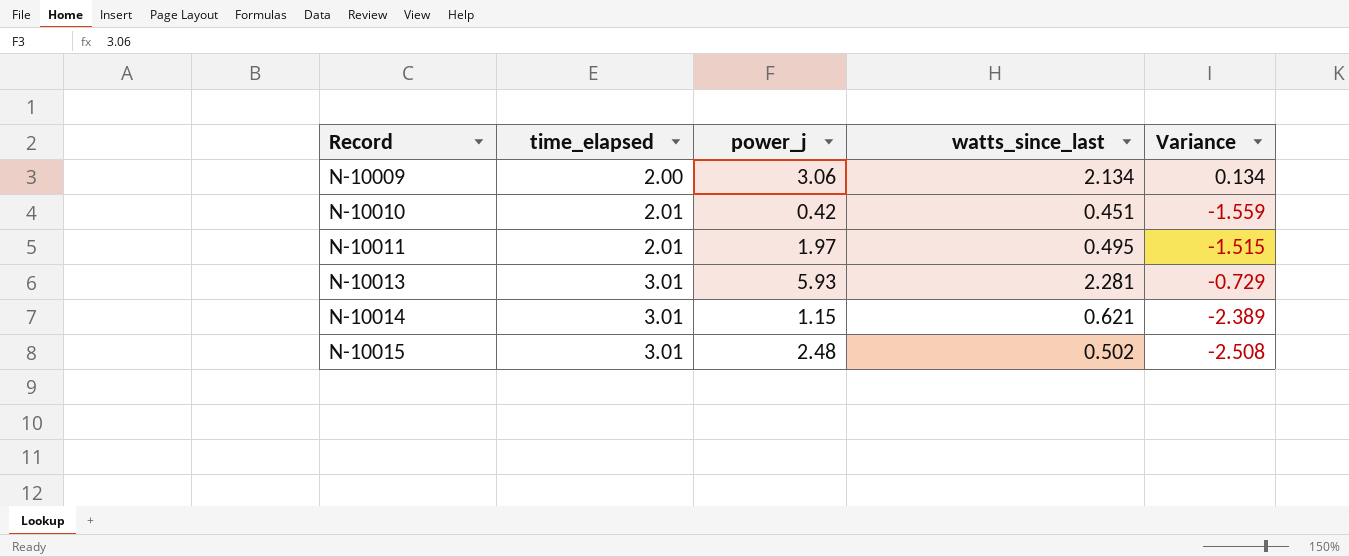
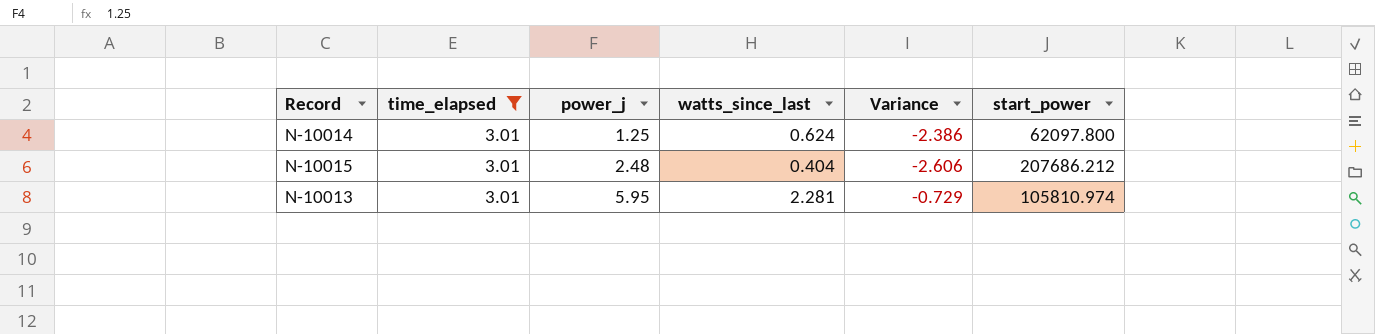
filter: none -> time_elapsed = 3.01
row order: Record ascending -> power_j ascending
column start_power | position: none -> 6
N-10014 | power_j: 1.15 -> 1.25
N-10014 | watts_since_last: 0.621 -> 0.624
N-10014 | Variance: -2.389 -> -2.386
N-10015 | watts_since_last: 0.502 -> 0.404
N-10015 | Variance: -2.508 -> -2.606
N-10013 | power_j: 5.93 -> 5.95

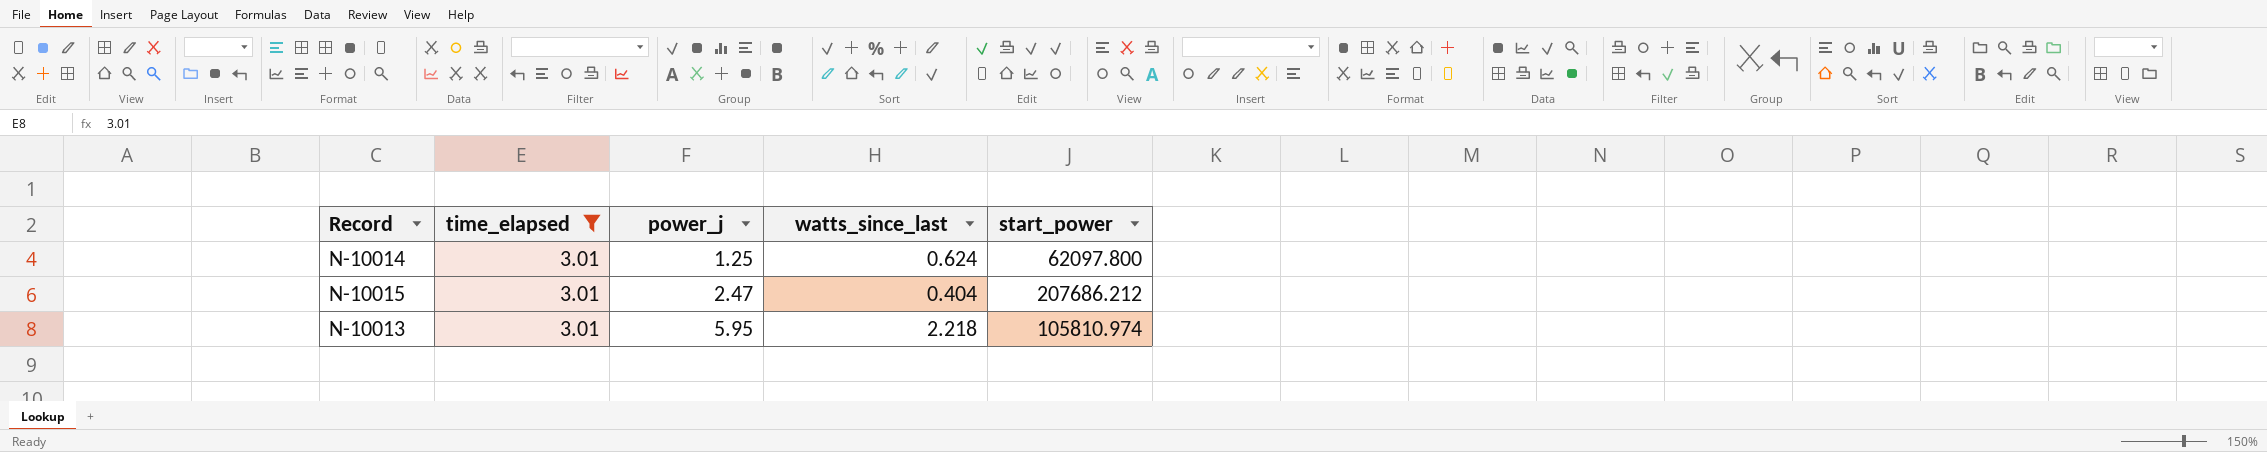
column Variance | formula: [watts_since_last] - [time_elapsed] -> none
N-10015 | power_j: 2.48 -> 2.47
N-10013 | watts_since_last: 2.281 -> 2.218

